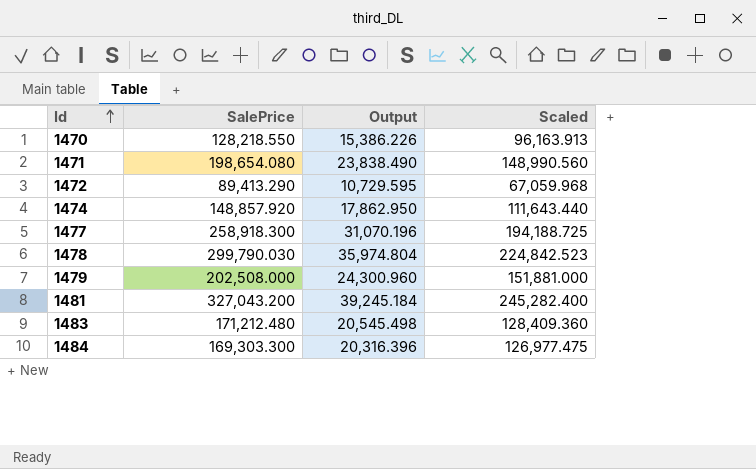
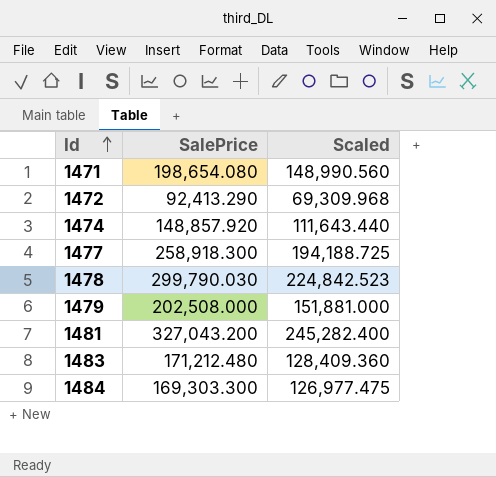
column Output | formula: [SalePrice] * 0.12 -> none
row 1470: 128,218.550 | 15,386.226 | 96,163.913 -> none
1472 | SalePrice: 89,413.290 -> 92,413.290
1472 | Scaled: 67,059.968 -> 69,309.968

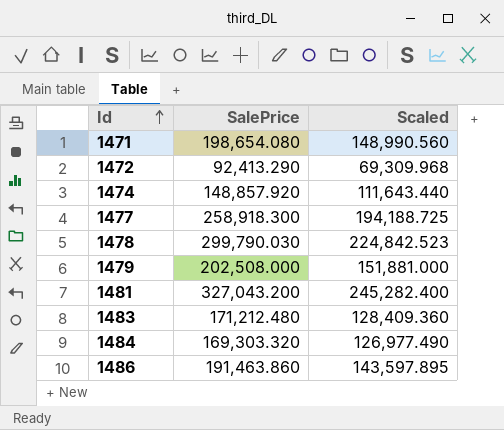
1484 | SalePrice: 169,303.300 -> 169,303.320
1484 | Scaled: 126,977.475 -> 126,977.490
row 1486: none -> 191,463.860 | 143,597.895

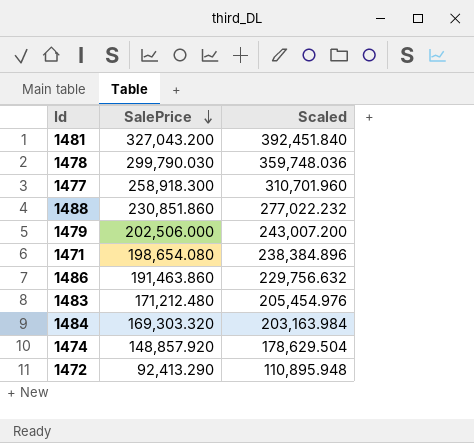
row order: Id ascending -> SalePrice descending
column Scaled | formula: [SalePrice] * 0.75 -> [SalePrice] * 1.2
row 1488: none -> 230,851.860 | 277,022.232
1479 | SalePrice: 202,508.000 -> 202,506.000

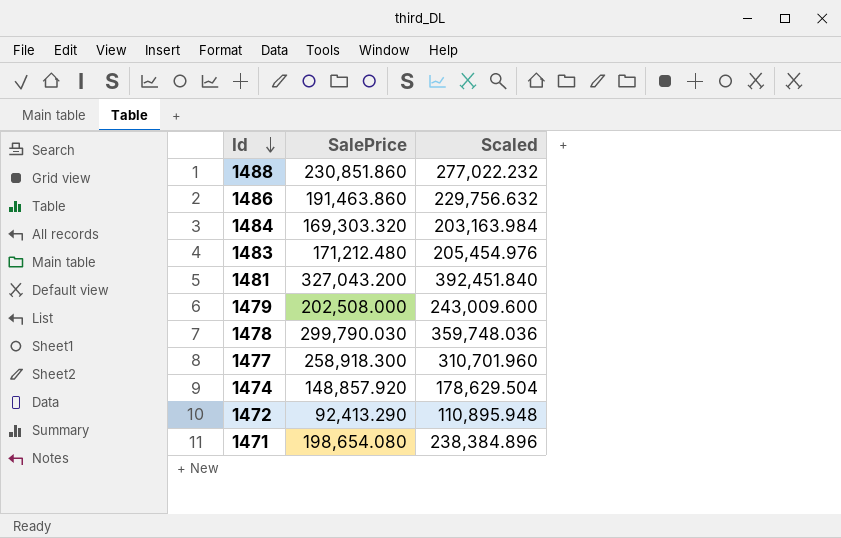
row order: SalePrice descending -> Id descending
1479 | SalePrice: 202,506.000 -> 202,508.000
1479 | Scaled: 243,007.200 -> 243,009.600

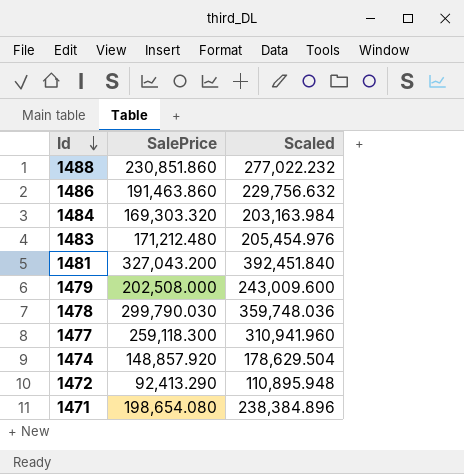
1477 | SalePrice: 258,918.300 -> 259,118.300
1477 | Scaled: 310,701.960 -> 310,941.960

